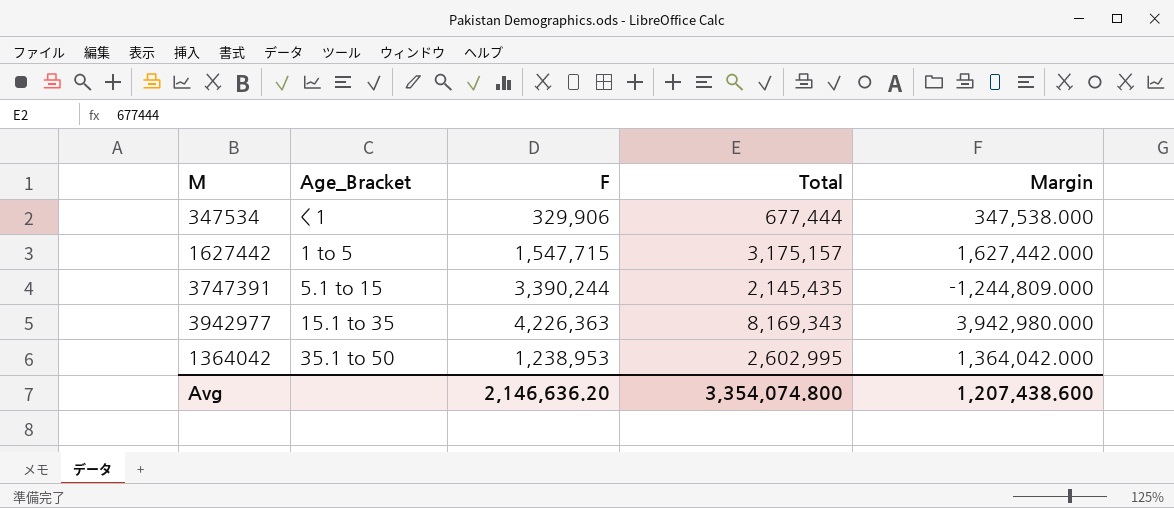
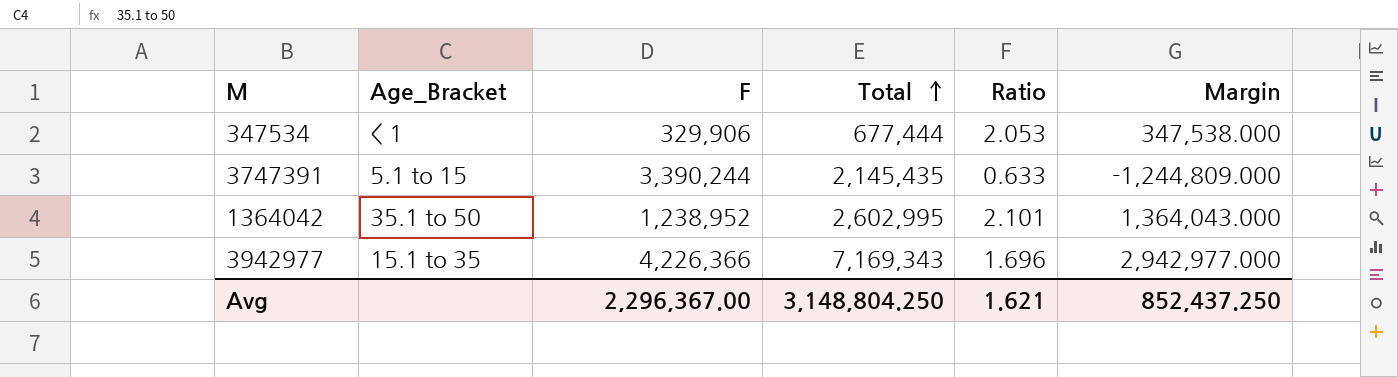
row order: none -> Total ascending
column Ratio | formula: none -> [Total] / [F]
row 1627442: 1 to 5 | 1,547,715 | 3,175,157 | 1,627,442.000 -> none
1364042 | F: 1,238,953 -> 1,238,952
1364042 | Margin: 1,364,042.000 -> 1,364,043.000
3942977 | F: 4,226,363 -> 4,226,366
3942977 | Total: 8,169,343 -> 7,169,343
3942977 | Margin: 3,942,980.000 -> 2,942,977.000
Avg | F: 2,146,636.20 -> 2,296,367.00
Avg | Total: 3,354,074.800 -> 3,148,804.250
Avg | Margin: 1,207,438.600 -> 852,437.250

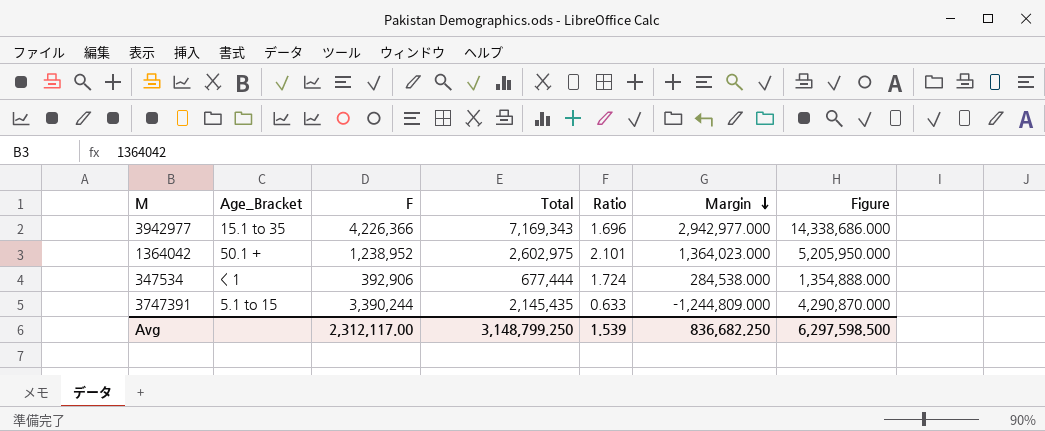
row order: Total ascending -> Margin descending
column Figure | formula: none -> [Total] * 2
1364042 | Age_Bracket: 35.1 to 50 -> 50.1 +
1364042 | Total: 2,602,995 -> 2,602,975
1364042 | Margin: 1,364,043.000 -> 1,364,023.000
347534 | F: 329,906 -> 392,906
347534 | Ratio: 2.053 -> 1.724
347534 | Margin: 347,538.000 -> 284,538.000
Avg | F: 2,296,367.00 -> 2,312,117.00
Avg | Total: 3,148,804.250 -> 3,148,799.250
Avg | Ratio: 1.621 -> 1.539
Avg | Margin: 852,437.250 -> 836,682.250

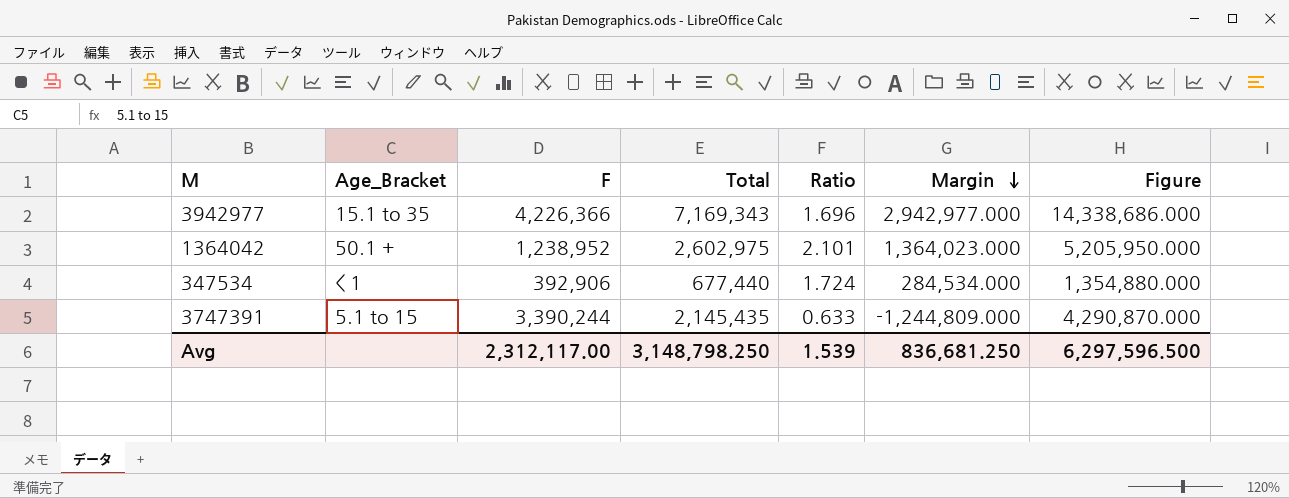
347534 | Total: 677,444 -> 677,440
347534 | Margin: 284,538.000 -> 284,534.000
347534 | Figure: 1,354,888.000 -> 1,354,880.000
Avg | Total: 3,148,799.250 -> 3,148,798.250
Avg | Margin: 836,682.250 -> 836,681.250
Avg | Figure: 6,297,598.500 -> 6,297,596.500

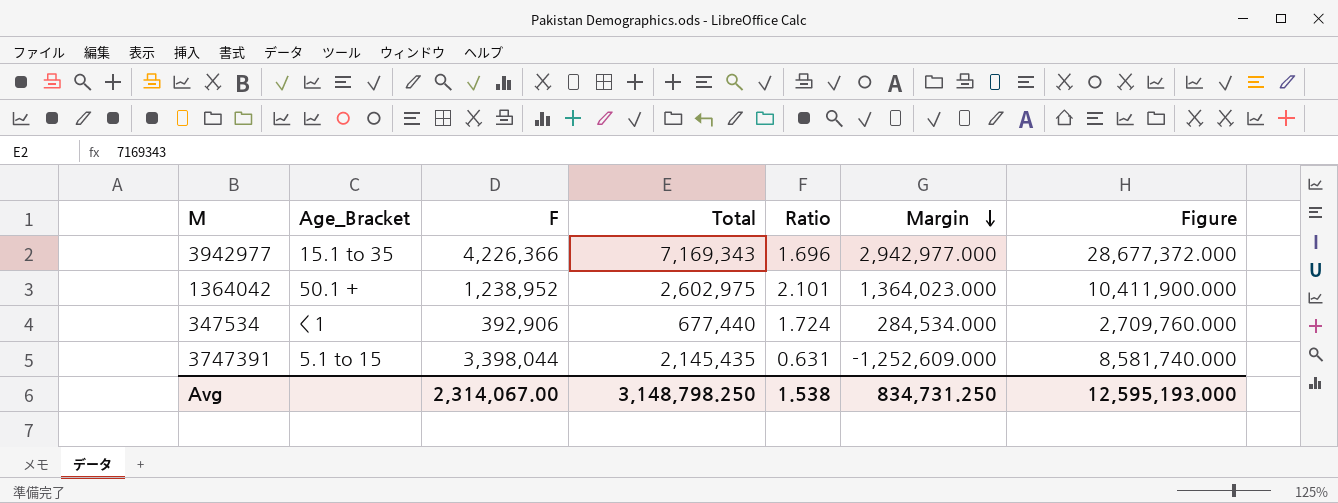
column Figure | formula: [Total] * 2 -> [Total] * 4
3747391 | F: 3,390,244 -> 3,398,044
3747391 | Ratio: 0.633 -> 0.631
3747391 | Margin: -1,244,809.000 -> -1,252,609.000
Avg | F: 2,312,117.00 -> 2,314,067.00
Avg | Ratio: 1.539 -> 1.538
Avg | Margin: 836,681.250 -> 834,731.250
Avg | Figure: 6,297,596.500 -> 12,595,193.000

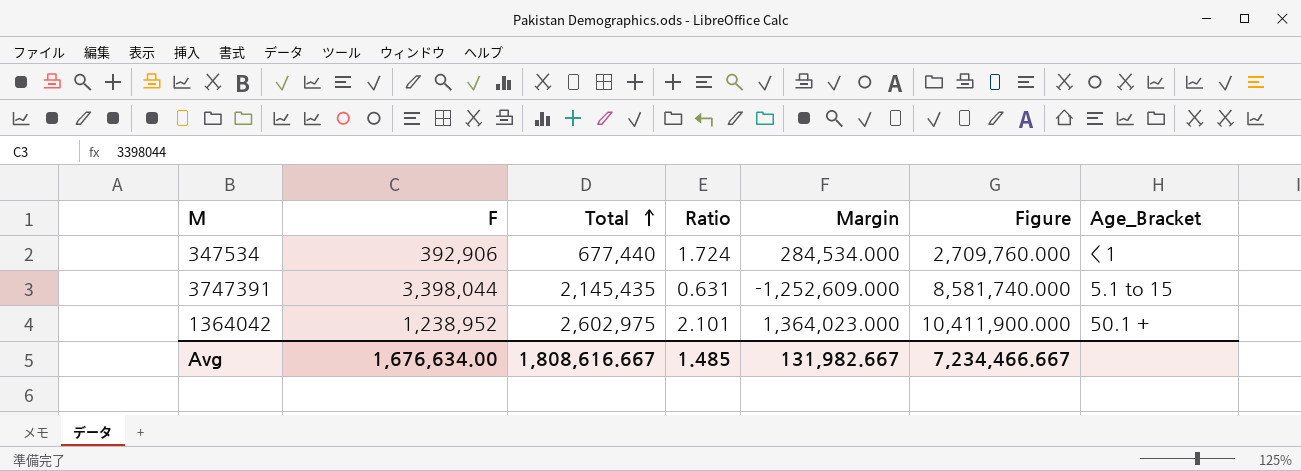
row order: Margin descending -> Total ascending
column Age_Bracket | position: 2 -> 7
row 3942977: 15.1 to 35 | 4,226,366 | 7,169,343 | 1.696 | 2,942,977.000 | 28,677,372.000 -> none
Avg | F: 2,314,067.00 -> 1,676,634.00
Avg | Total: 3,148,798.250 -> 1,808,616.667
Avg | Ratio: 1.538 -> 1.485
Avg | Margin: 834,731.250 -> 131,982.667
Avg | Figure: 12,595,193.000 -> 7,234,466.667

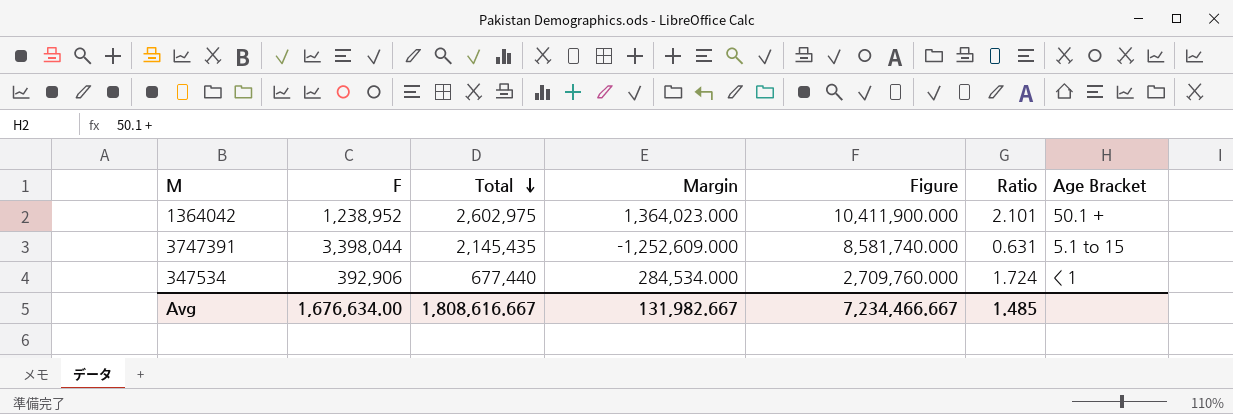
row order: Total ascending -> Total descending
column Ratio | position: 4 -> 6
column name: Age_Bracket -> Age Bracket

